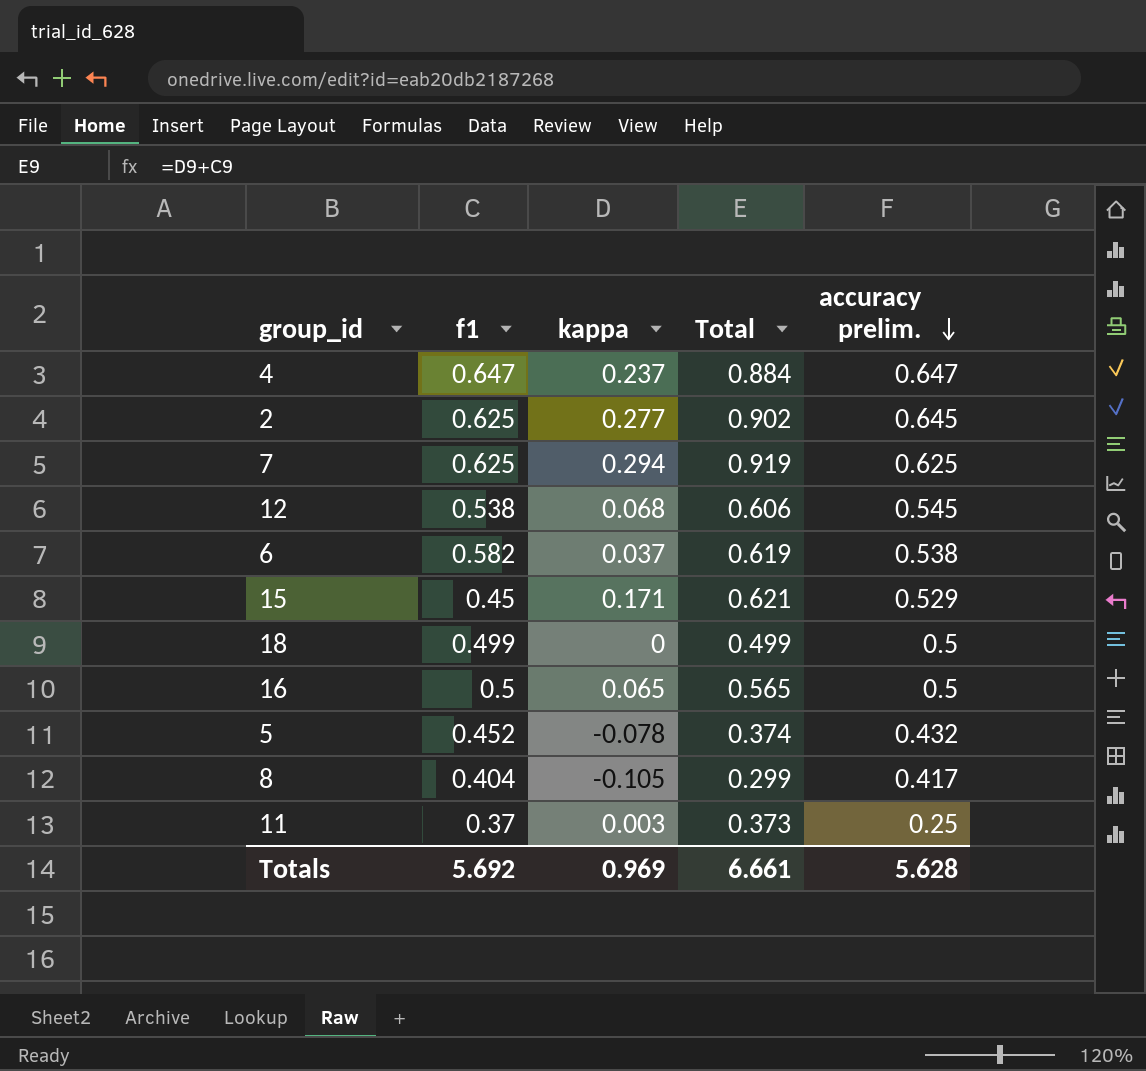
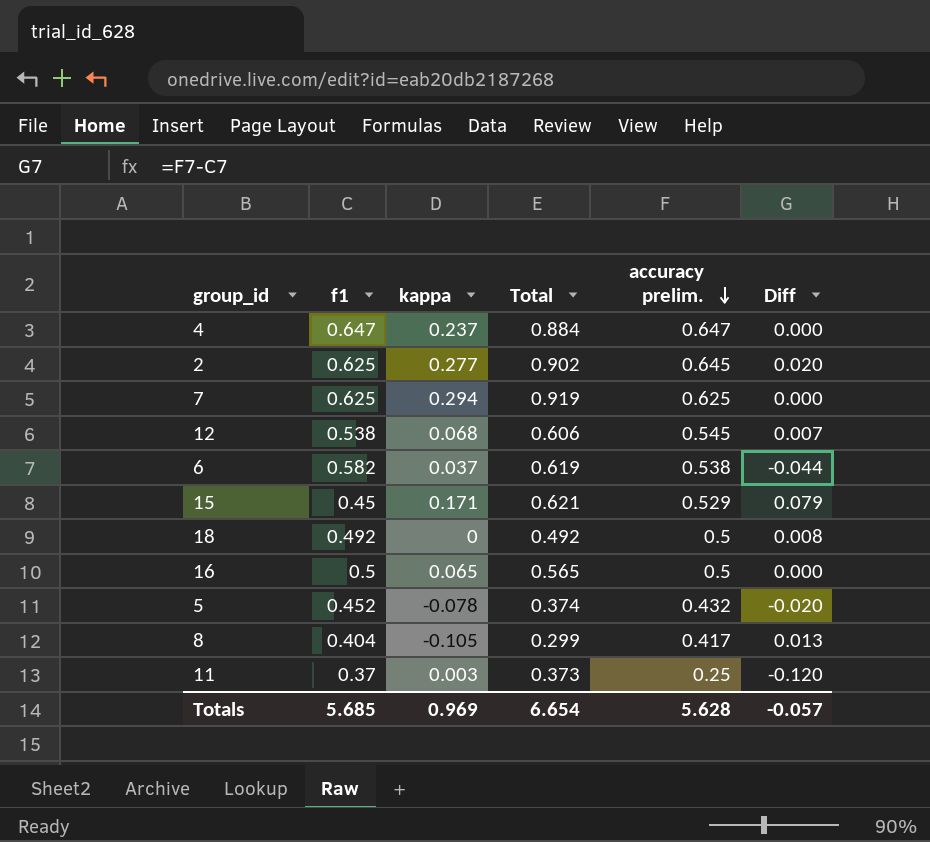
column Diff | formula: none -> [accuracy prelim.] - [f1]
18 | f1: 0.499 -> 0.492
18 | Total: 0.499 -> 0.492
Totals | f1: 5.692 -> 5.685
Totals | Total: 6.661 -> 6.654

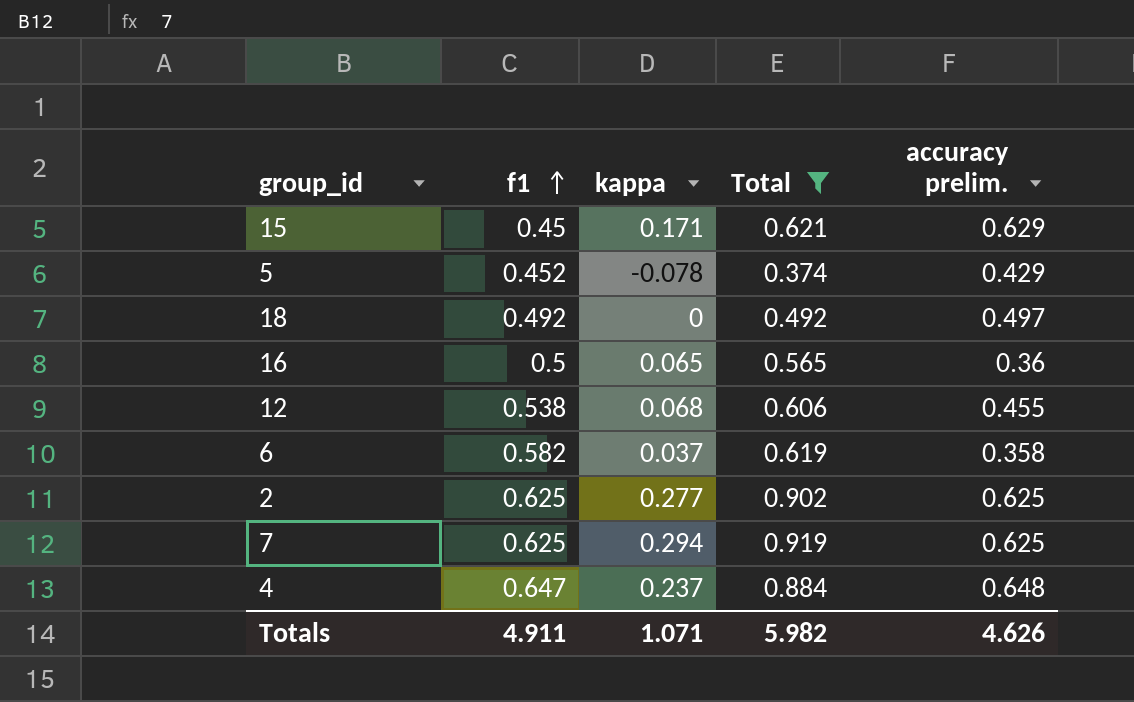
filter: none -> Total >= 0.374
row order: accuracy prelim. descending -> f1 ascending
column Diff | formula: [accuracy prelim.] - [f1] -> none
15 | accuracy prelim.: 0.529 -> 0.629
5 | accuracy prelim.: 0.432 -> 0.429
18 | accuracy prelim.: 0.5 -> 0.497
16 | accuracy prelim.: 0.5 -> 0.36
12 | accuracy prelim.: 0.545 -> 0.455
6 | accuracy prelim.: 0.538 -> 0.358
2 | accuracy prelim.: 0.645 -> 0.625
4 | accuracy prelim.: 0.647 -> 0.648
Totals | f1: 5.685 -> 4.911
Totals | kappa: 0.969 -> 1.071
Totals | Total: 6.654 -> 5.982
Totals | accuracy prelim.: 5.628 -> 4.626

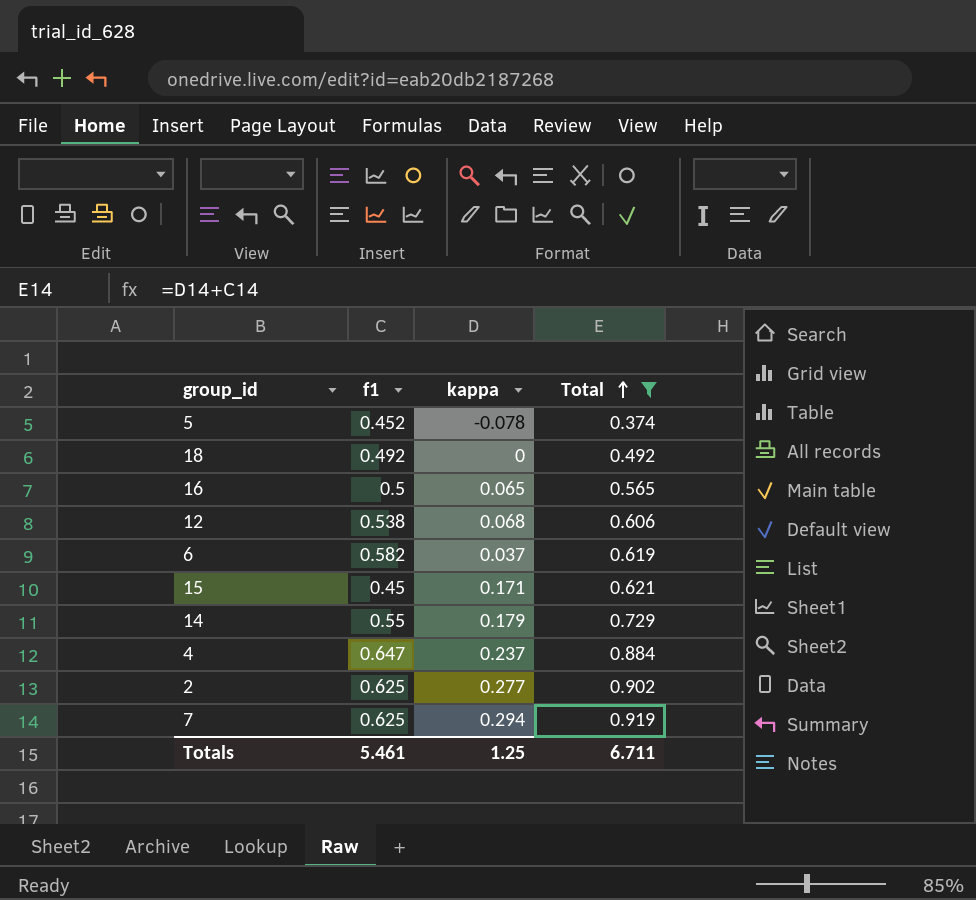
row order: f1 ascending -> Total ascending
column accuracy prelim. | position: 5 -> none
row 14: none -> 0.55 | 0.179 | 0.729
Totals | f1: 4.911 -> 5.461
Totals | kappa: 1.071 -> 1.25
Totals | Total: 5.982 -> 6.711

